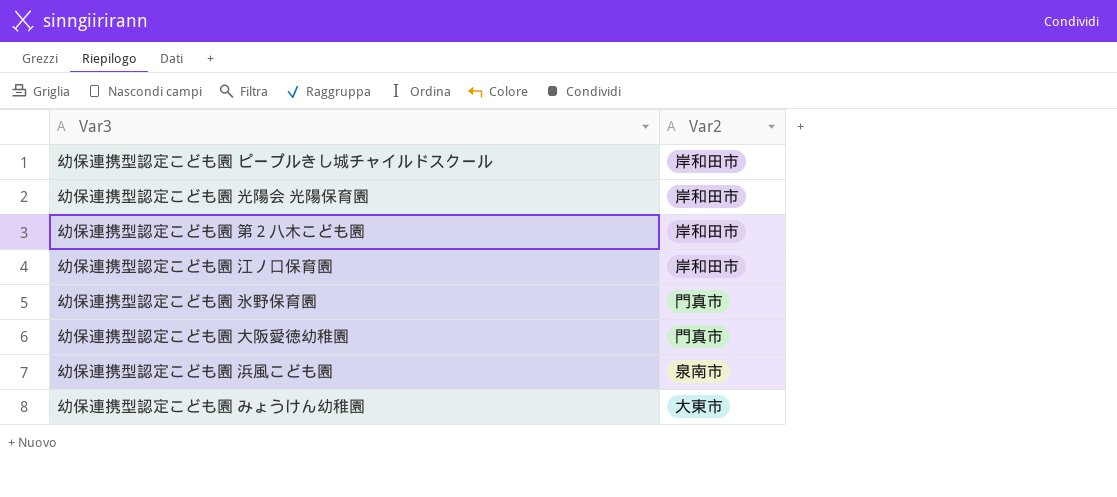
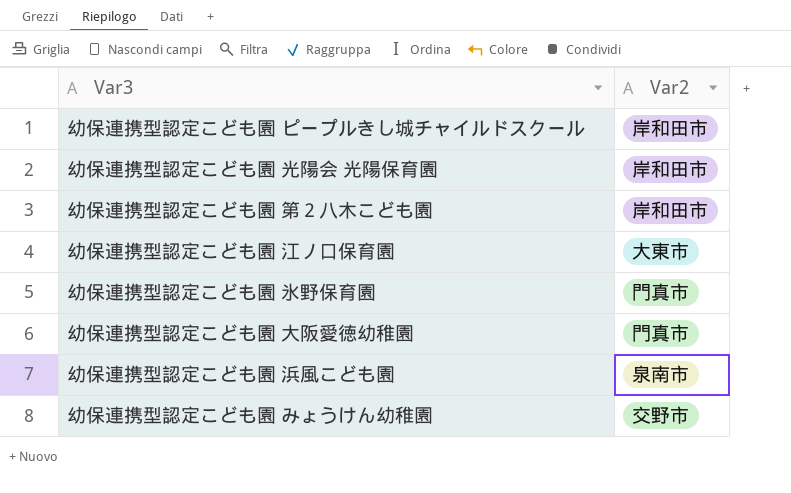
幼保連携型認定こども園 江ノ口保育園 | Var2: 岸和田市 -> 大東市
幼保連携型認定こども園 みょうけん幼稚園 | Var2: 大東市 -> 交野市

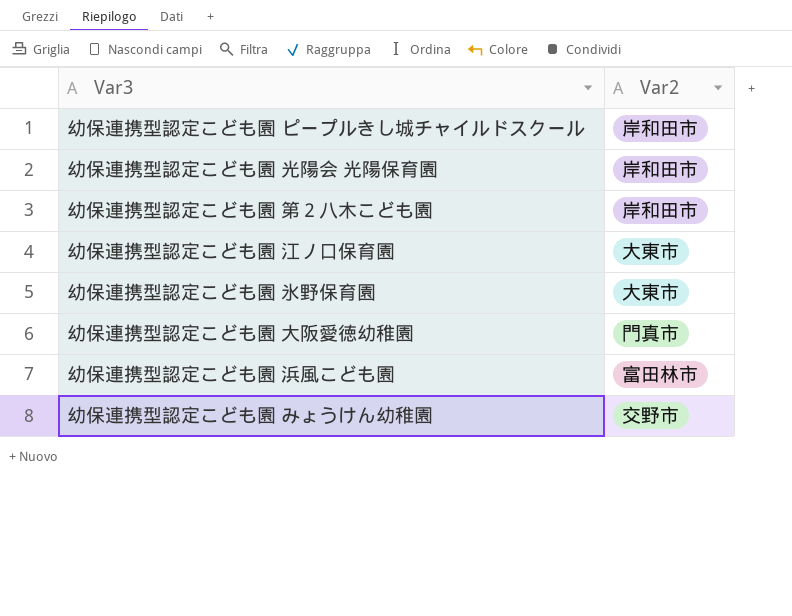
幼保連携型認定こども園 氷野保育園 | Var2: 門真市 -> 大東市
幼保連携型認定こども園 浜風こども園 | Var2: 泉南市 -> 富田林市

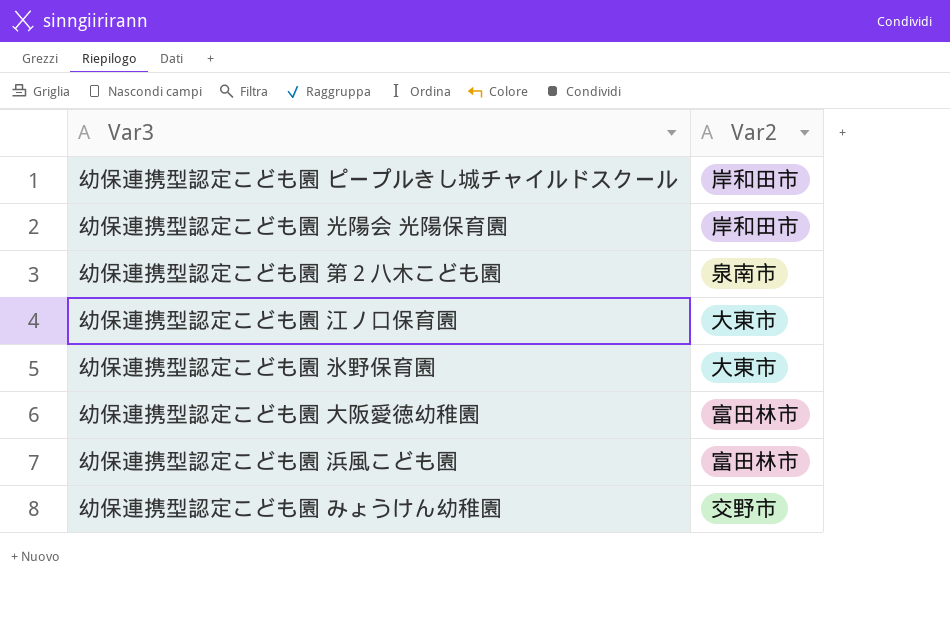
幼保連携型認定こども園 第２八木こども園 | Var2: 岸和田市 -> 泉南市
幼保連携型認定こども園 大阪愛徳幼稚園 | Var2: 門真市 -> 富田林市

